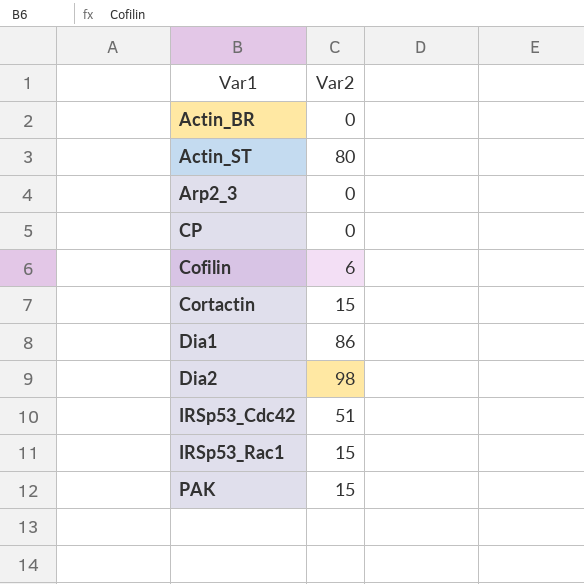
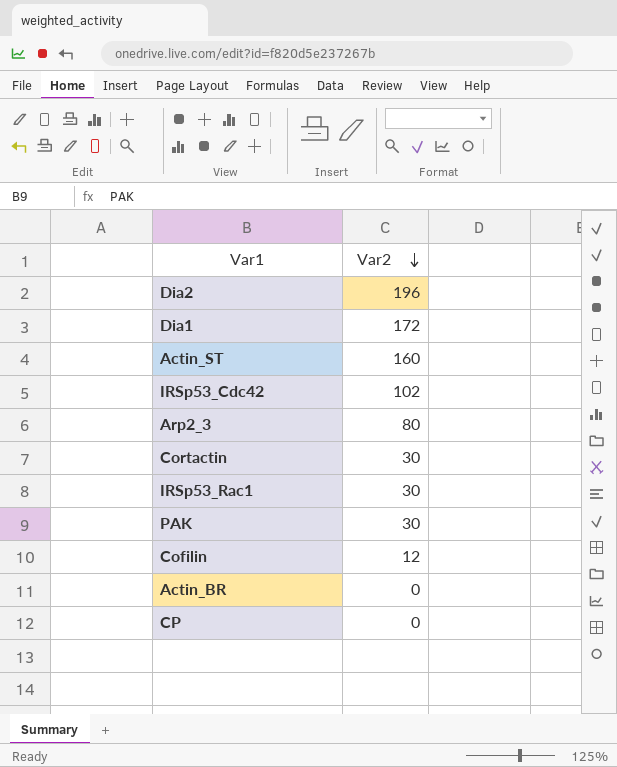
row order: none -> Var2 descending
Dia2 | Var2: 98 -> 196
Dia1 | Var2: 86 -> 172
Actin_ST | Var2: 80 -> 160
IRSp53_Cdc42 | Var2: 51 -> 102
Arp2_3 | Var2: 0 -> 80
Cortactin | Var2: 15 -> 30
IRSp53_Rac1 | Var2: 15 -> 30
PAK | Var2: 15 -> 30
Cofilin | Var2: 6 -> 12

